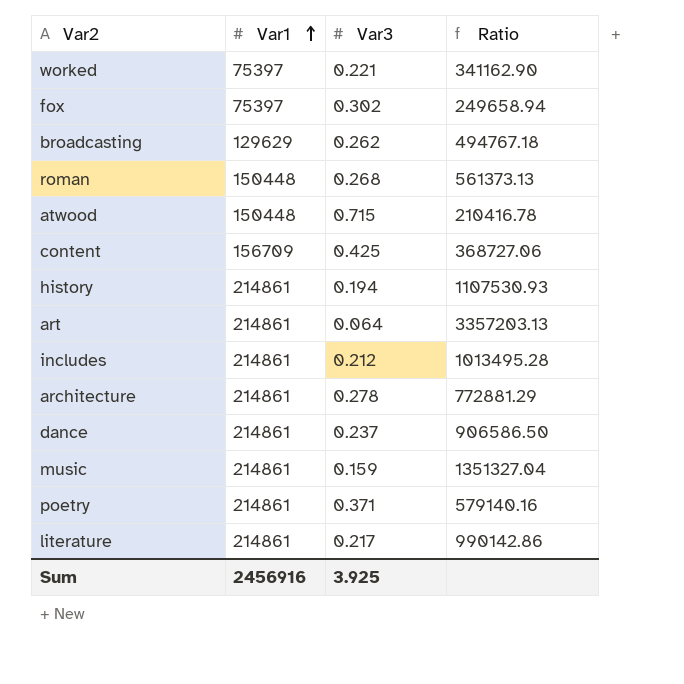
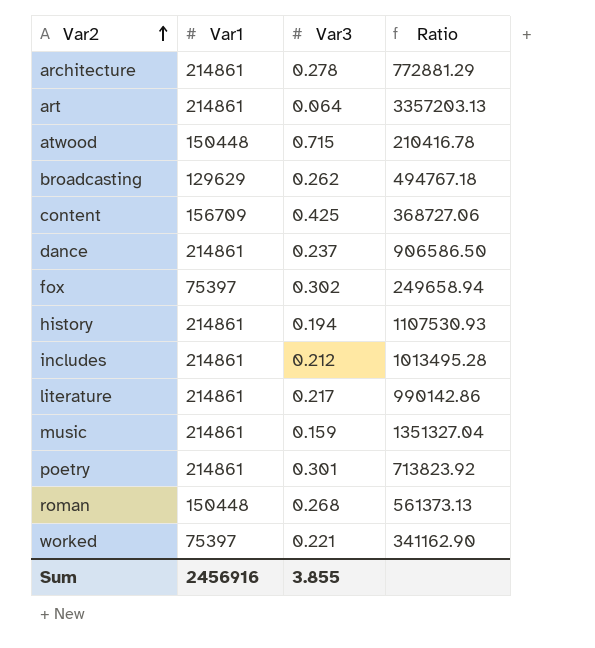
row order: Var1 ascending -> Var2 ascending
poetry | Var3: 0.371 -> 0.301
poetry | Ratio: 579140.16 -> 713823.92
Sum | Var3: 3.925 -> 3.855

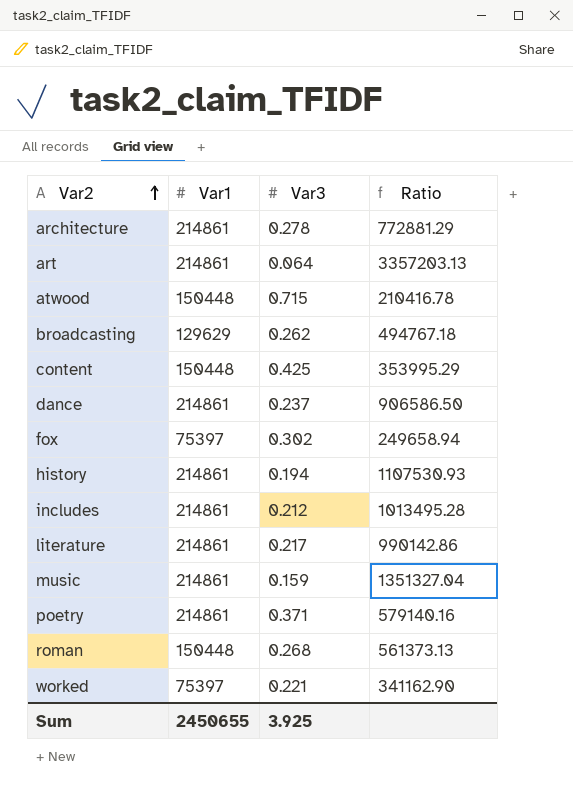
content | Var1: 156709 -> 150448
content | Ratio: 368727.06 -> 353995.29
poetry | Var3: 0.301 -> 0.371
poetry | Ratio: 713823.92 -> 579140.16
Sum | Var1: 2456916 -> 2450655
Sum | Var3: 3.855 -> 3.925

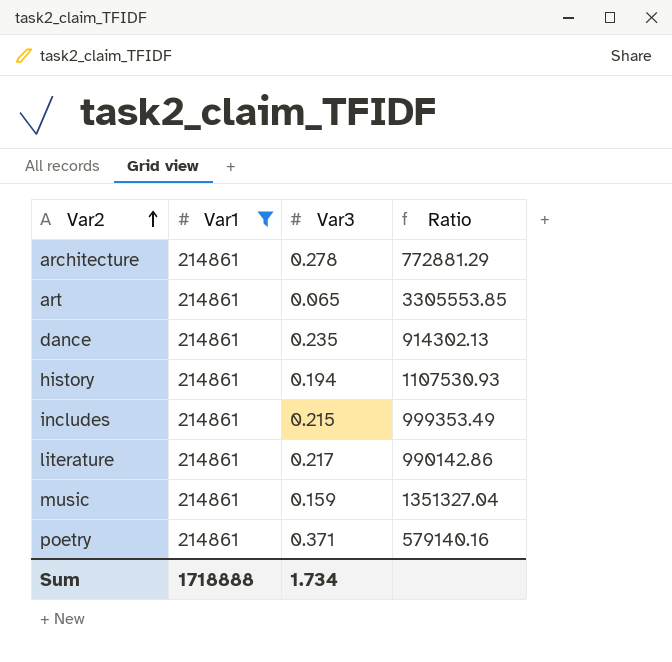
filter: none -> Var1 = 214861
art | Var3: 0.064 -> 0.065
art | Ratio: 3357203.13 -> 3305553.85
dance | Var3: 0.237 -> 0.235
dance | Ratio: 906586.50 -> 914302.13
includes | Var3: 0.212 -> 0.215
includes | Ratio: 1013495.28 -> 999353.49
Sum | Var1: 2450655 -> 1718888
Sum | Var3: 3.925 -> 1.734

